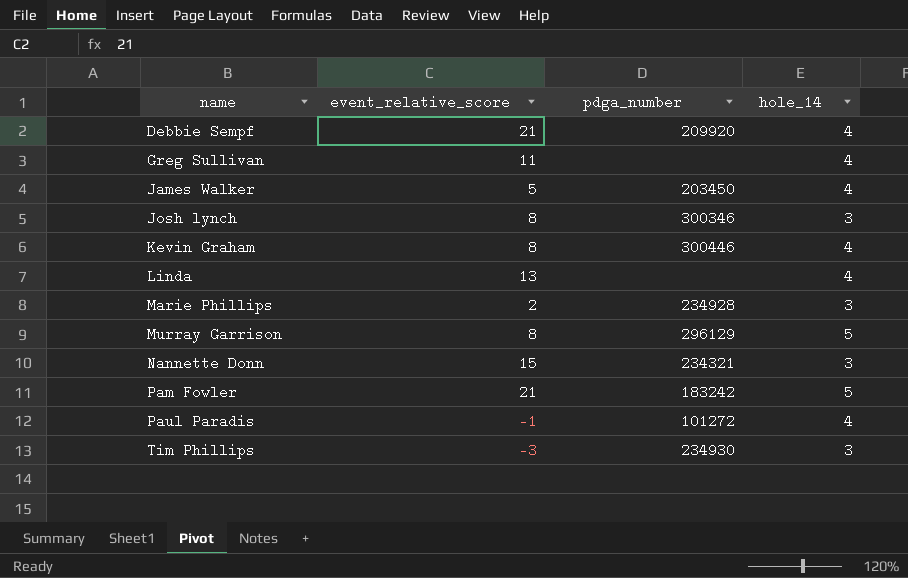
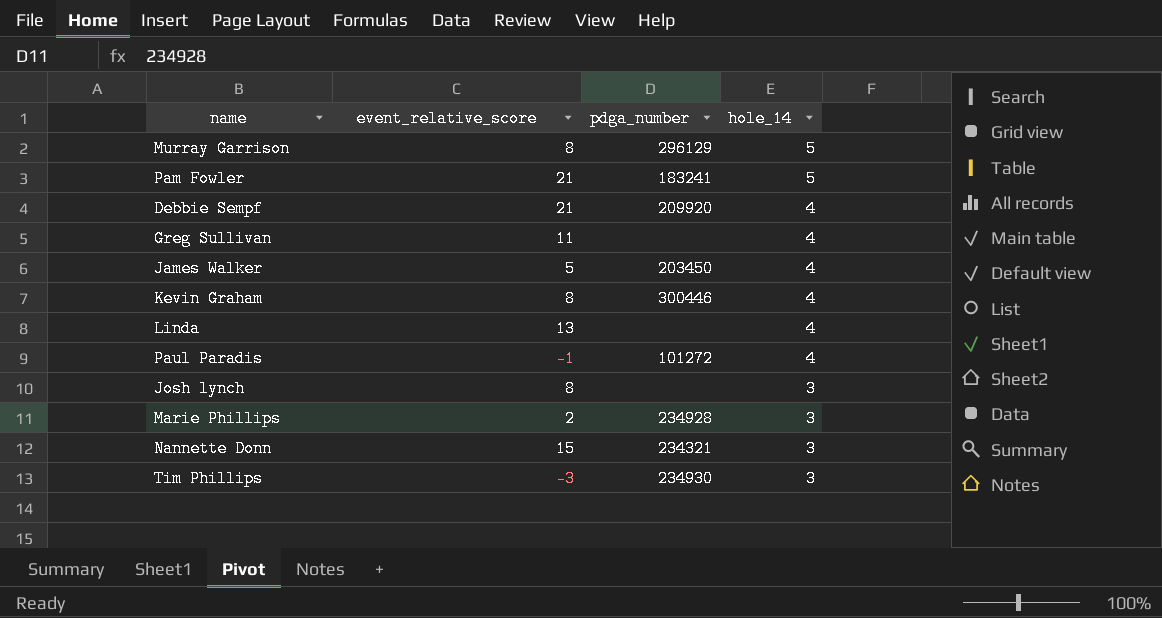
row order: name ascending -> hole_14 descending
Pam Fowler | pdga_number: 183242 -> 183241
Josh lynch | pdga_number: 300346 -> none

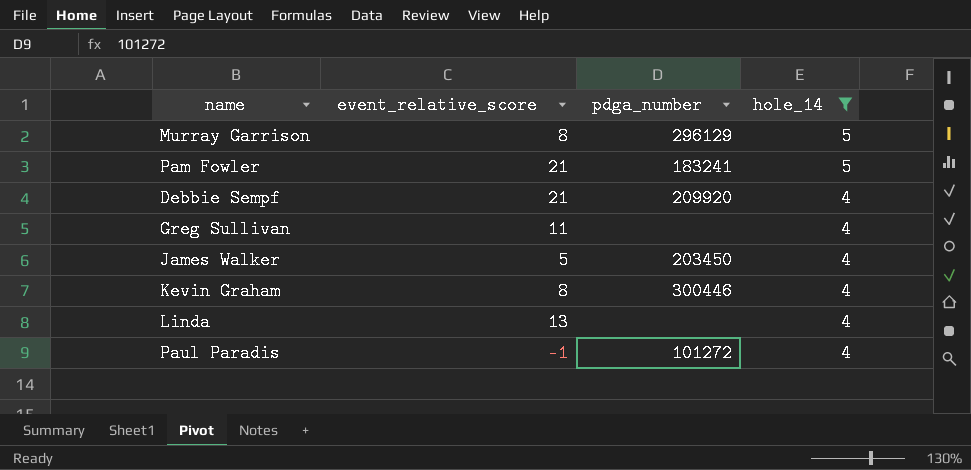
filter: none -> hole_14 != 3

